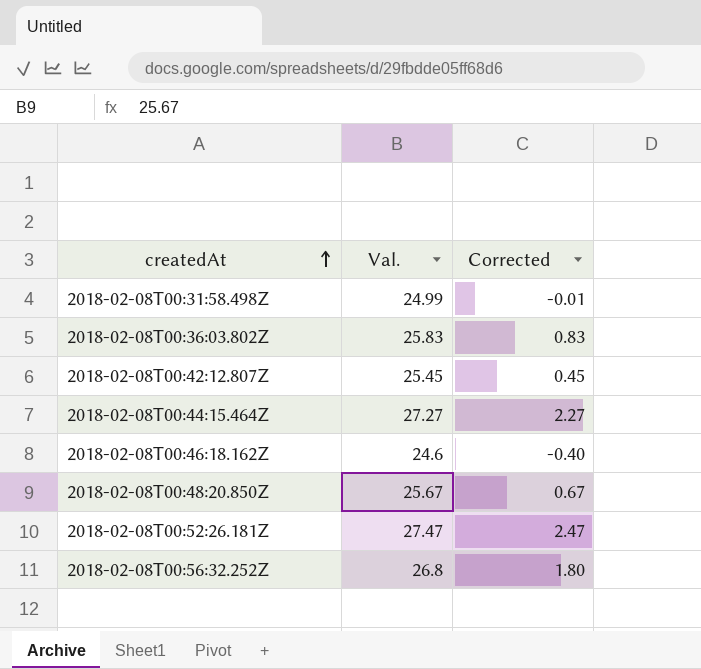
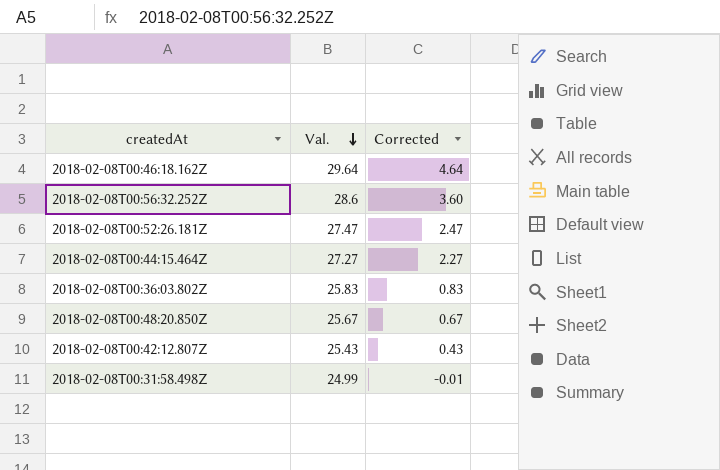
row order: createdAt ascending -> Val. descending
2018-02-08T00:46:18.162Z | Val.: 24.6 -> 29.64
2018-02-08T00:46:18.162Z | Corrected: -0.40 -> 4.64
2018-02-08T00:56:32.252Z | Val.: 26.8 -> 28.6
2018-02-08T00:56:32.252Z | Corrected: 1.80 -> 3.60
2018-02-08T00:42:12.807Z | Val.: 25.45 -> 25.43
2018-02-08T00:42:12.807Z | Corrected: 0.45 -> 0.43

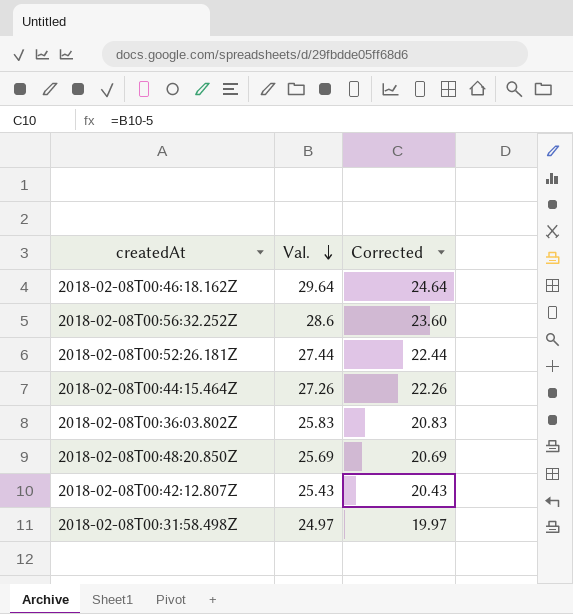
column Corrected | formula: [Val.] - 25 -> [Val.] - 5
2018-02-08T00:52:26.181Z | Val.: 27.47 -> 27.44
2018-02-08T00:44:15.464Z | Val.: 27.27 -> 27.26
2018-02-08T00:48:20.850Z | Val.: 25.67 -> 25.69
2018-02-08T00:31:58.498Z | Val.: 24.99 -> 24.97

